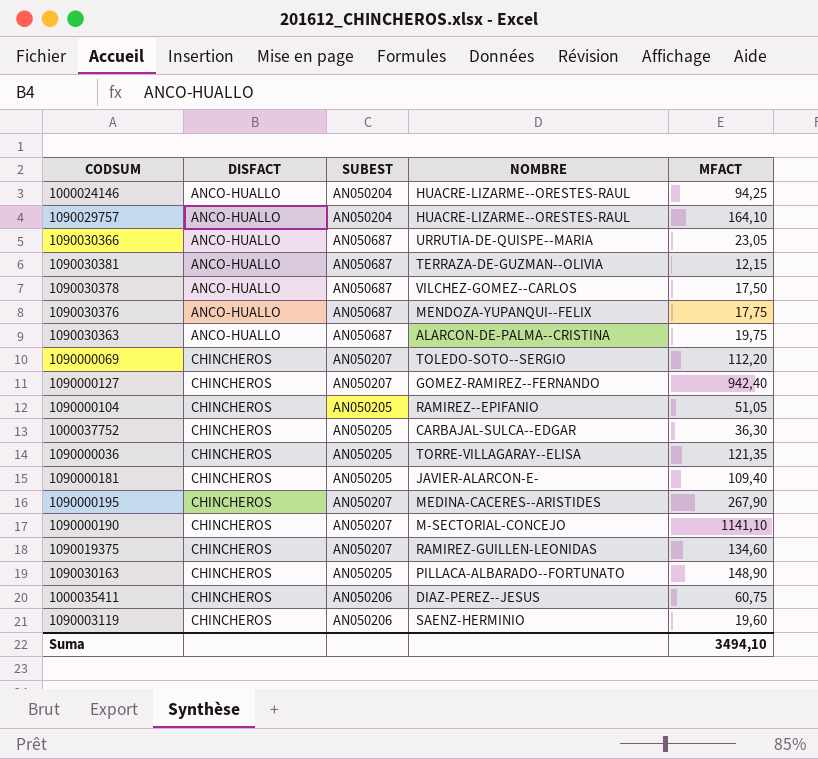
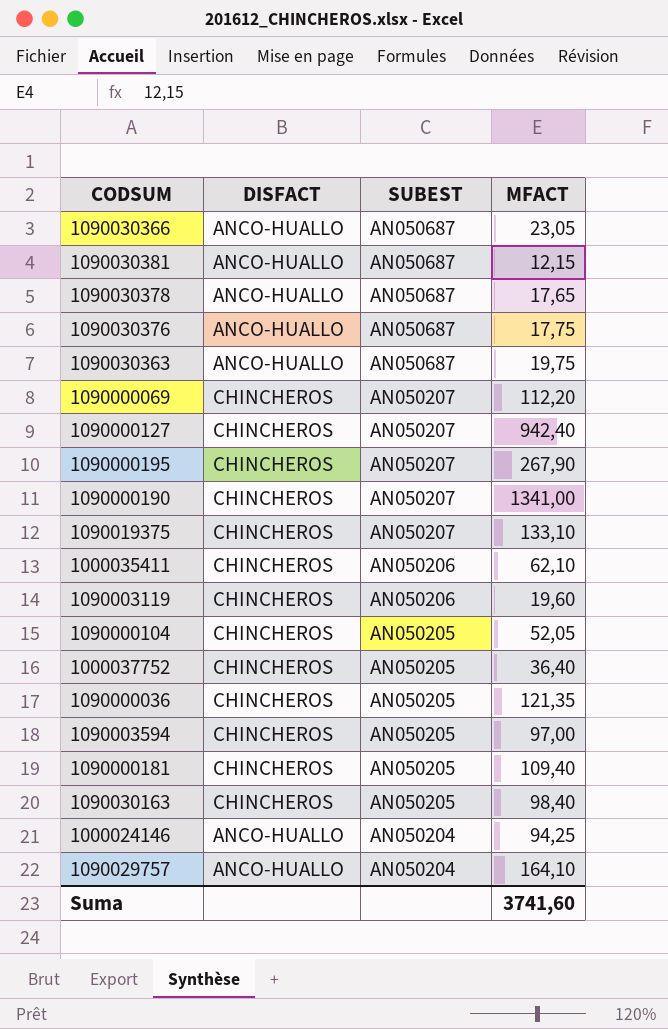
row order: DISFACT ascending -> SUBEST descending
column NOMBRE | position: 4 -> none
1090030378 | MFACT: 17,50 -> 17,65
1090000190 | MFACT: 1141,10 -> 1341,00
1090019375 | MFACT: 134,60 -> 133,10
1000035411 | MFACT: 60,75 -> 62,10
1090000104 | MFACT: 51,05 -> 52,05
1000037752 | MFACT: 36,30 -> 36,40
row 1090003594: none -> CHINCHEROS | AN050205 | 97,00
1090030163 | MFACT: 148,90 -> 98,40
Suma | MFACT: 3494,10 -> 3741,60

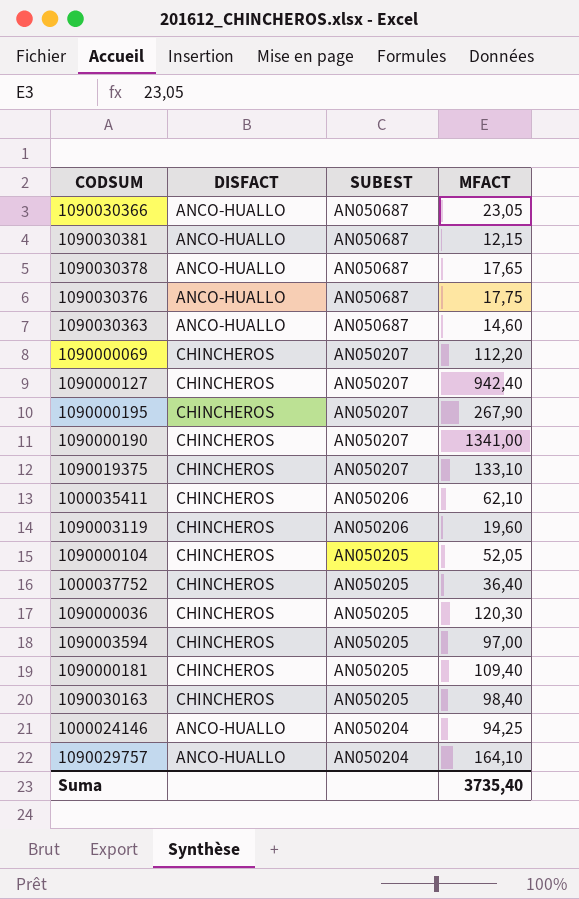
1090030363 | MFACT: 19,75 -> 14,60
1090000036 | MFACT: 121,35 -> 120,30
Suma | MFACT: 3741,60 -> 3735,40

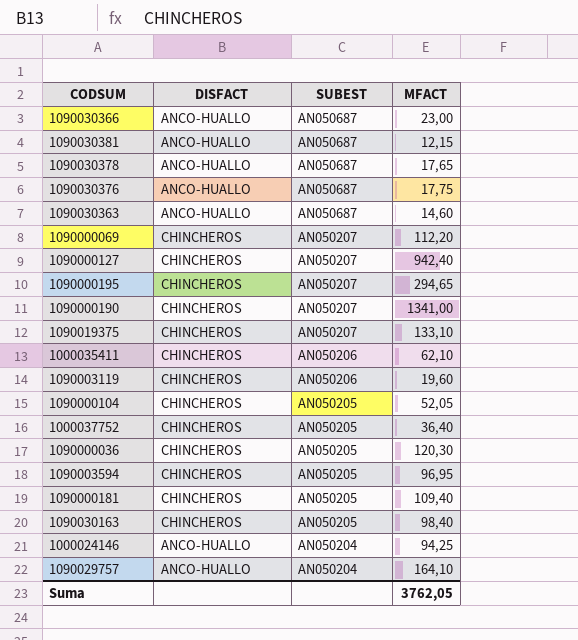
1090030366 | MFACT: 23,05 -> 23,00
1090000195 | MFACT: 267,90 -> 294,65
1090003594 | MFACT: 97,00 -> 96,95
Suma | MFACT: 3735,40 -> 3762,05

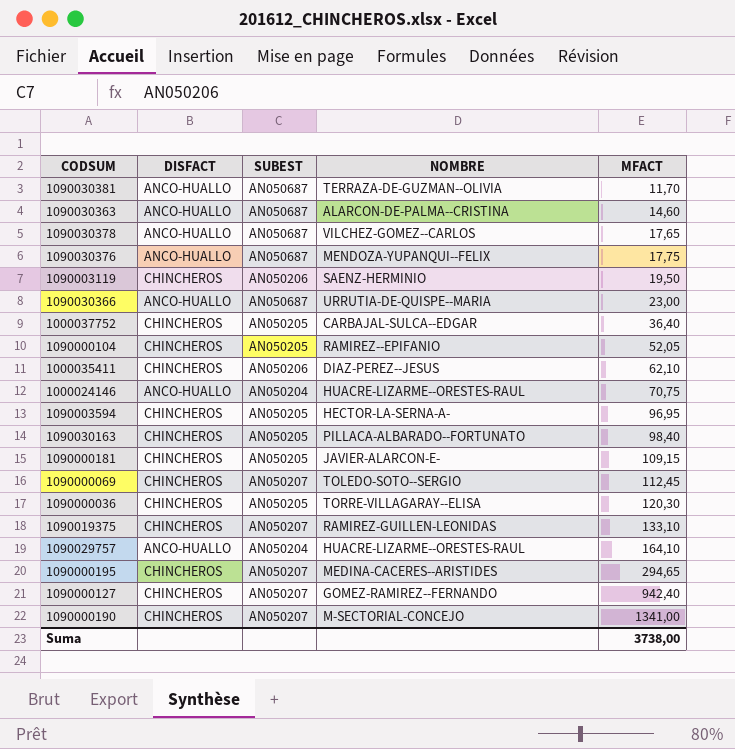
row order: SUBEST descending -> MFACT ascending
column NOMBRE | position: none -> 4
1090030381 | MFACT: 12,15 -> 11,70
1090003119 | MFACT: 19,60 -> 19,50
1000024146 | MFACT: 94,25 -> 70,75
1090000181 | MFACT: 109,40 -> 109,15
1090000069 | MFACT: 112,20 -> 112,45
Suma | MFACT: 3762,05 -> 3738,00

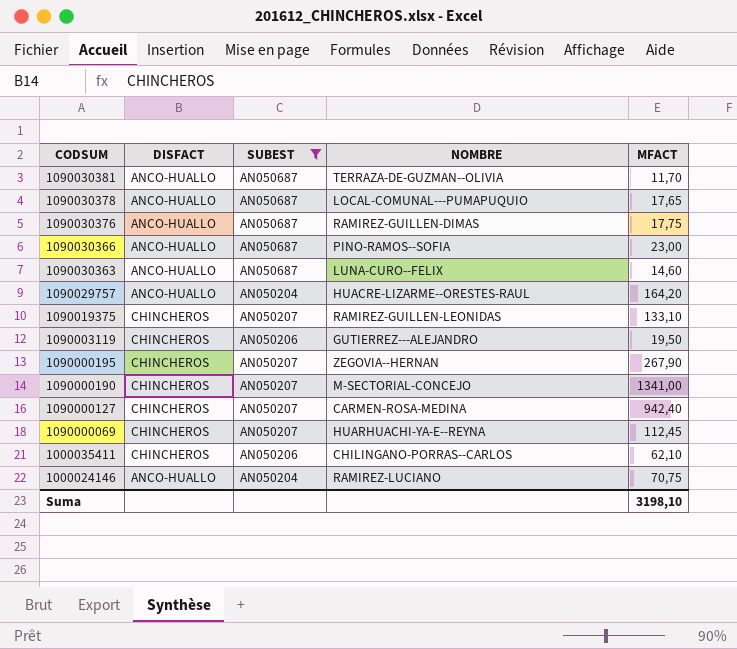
filter: none -> SUBEST != AN050205
row order: MFACT ascending -> CODSUM descending
1090030378 | NOMBRE: VILCHEZ-GOMEZ--CARLOS -> LOCAL-COMUNAL---PUMAPUQUIO
1090030376 | NOMBRE: MENDOZA-YUPANQUI--FELIX -> RAMIREZ-GUILLEN-DIMAS
1090030366 | NOMBRE: URRUTIA-DE-QUISPE--MARIA -> PINO-RAMOS--SOFIA
1090030363 | NOMBRE: ALARCON-DE-PALMA--CRISTINA -> LUNA-CURO--FELIX
1090029757 | MFACT: 164,10 -> 164,20
1090003119 | NOMBRE: SAENZ-HERMINIO -> GUTIERREZ---ALEJANDRO
1090000195 | NOMBRE: MEDINA-CACERES--ARISTIDES -> ZEGOVIA--HERNAN
1090000195 | MFACT: 294,65 -> 267,90
1090000127 | NOMBRE: GOMEZ-RAMIREZ--FERNANDO -> CARMEN-ROSA-MEDINA
1090000069 | NOMBRE: TOLEDO-SOTO--SERGIO -> HUARHUACHI-YA-E--REYNA
1000035411 | NOMBRE: DIAZ-PEREZ--JESUS -> CHILINGANO-PORRAS--CARLOS
1000024146 | NOMBRE: HUACRE-LIZARME--ORESTES-RAUL -> RAMIREZ-LUCIANO
Suma | MFACT: 3738,00 -> 3198,10

